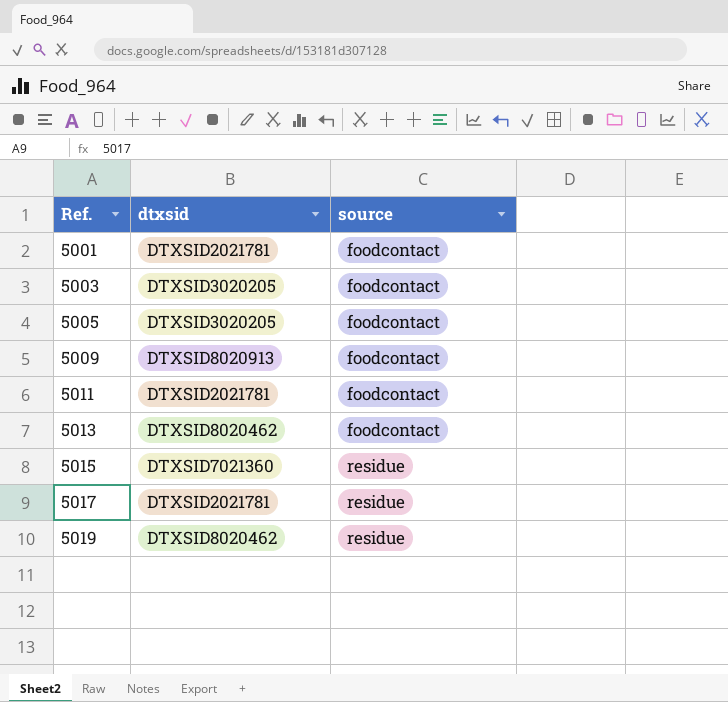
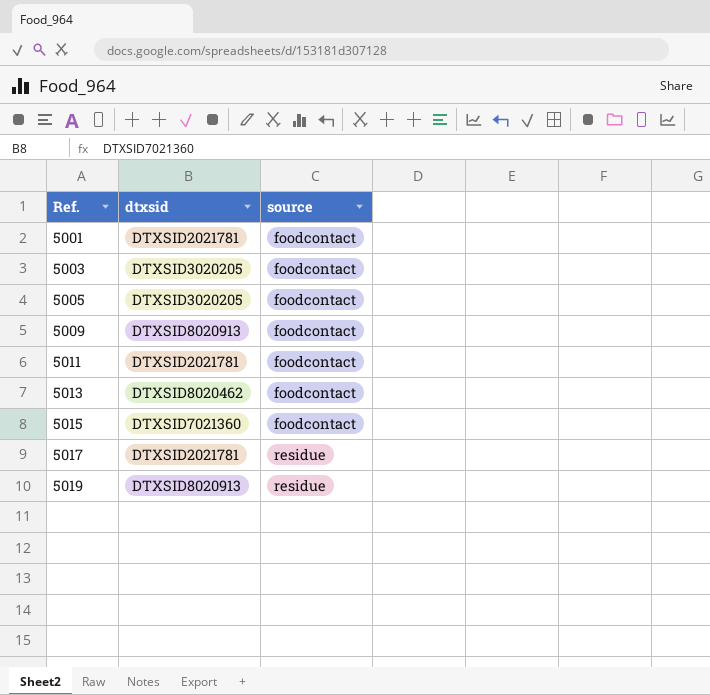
5015 | source: residue -> foodcontact
5019 | dtxsid: DTXSID8020462 -> DTXSID8020913

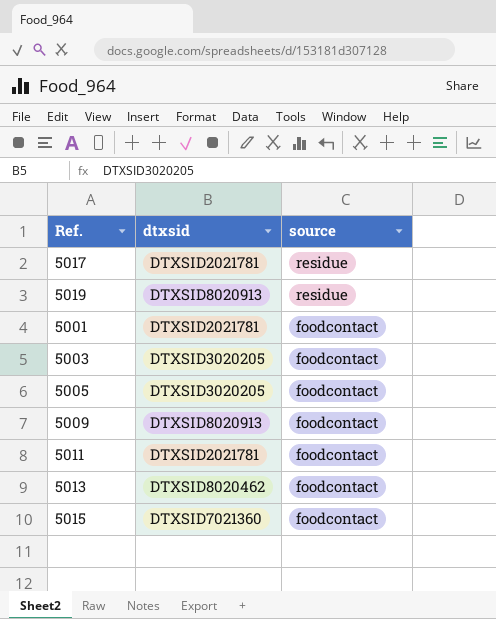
row order: Ref. ascending -> source descending

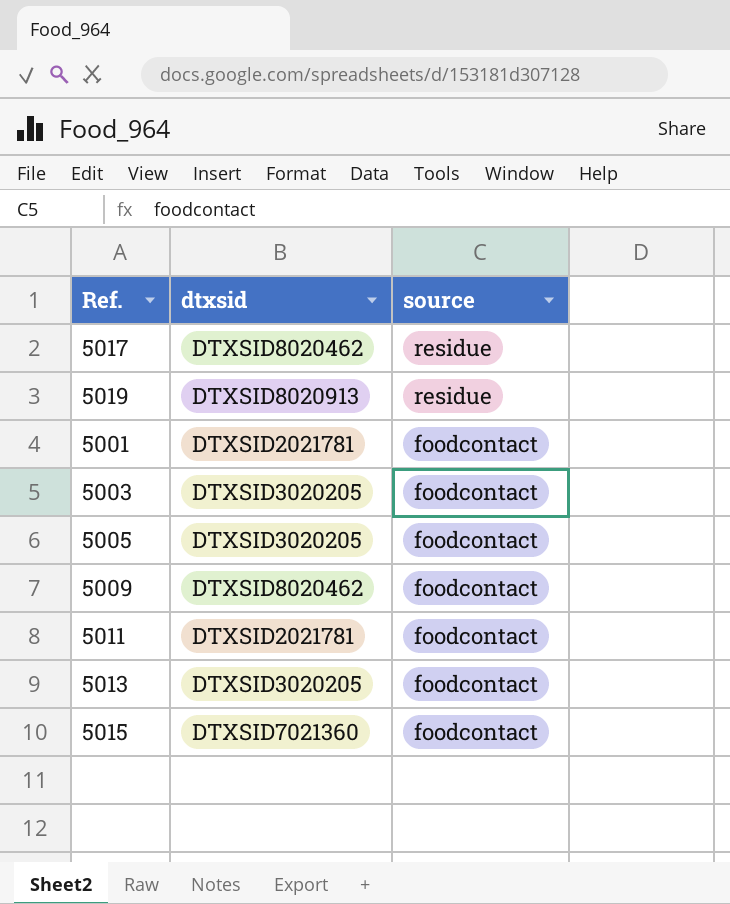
5017 | dtxsid: DTXSID2021781 -> DTXSID8020462
5009 | dtxsid: DTXSID8020913 -> DTXSID8020462
5013 | dtxsid: DTXSID8020462 -> DTXSID3020205

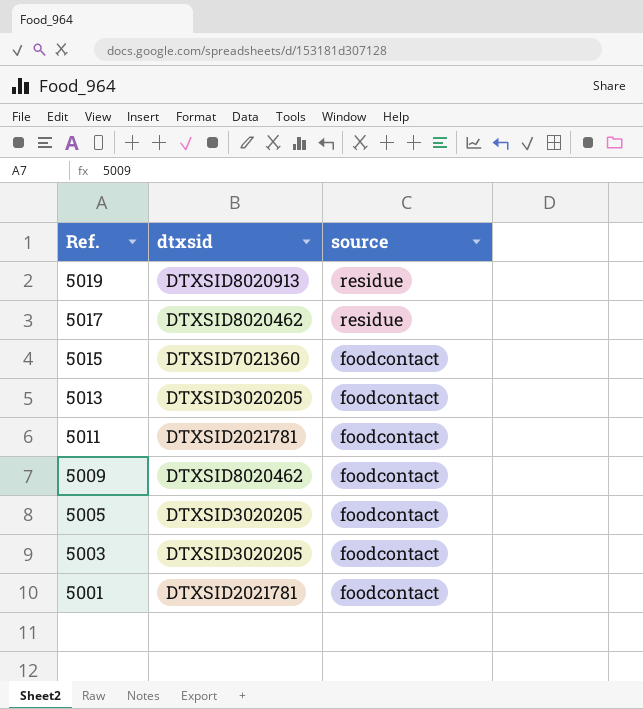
row order: source descending -> Ref. descending

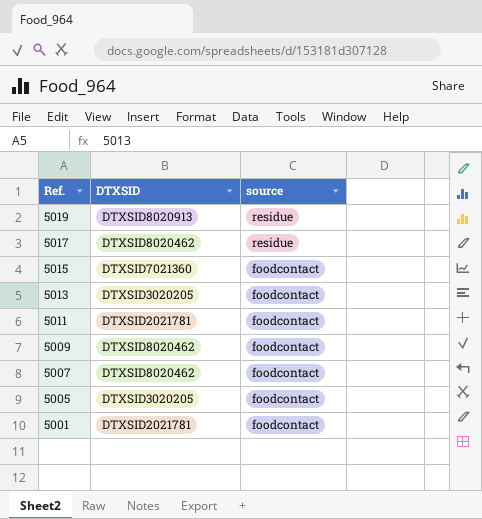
column name: dtxsid -> DTXSID
row 5003: DTXSID3020205 | foodcontact -> none
row 5007: none -> DTXSID8020462 | foodcontact

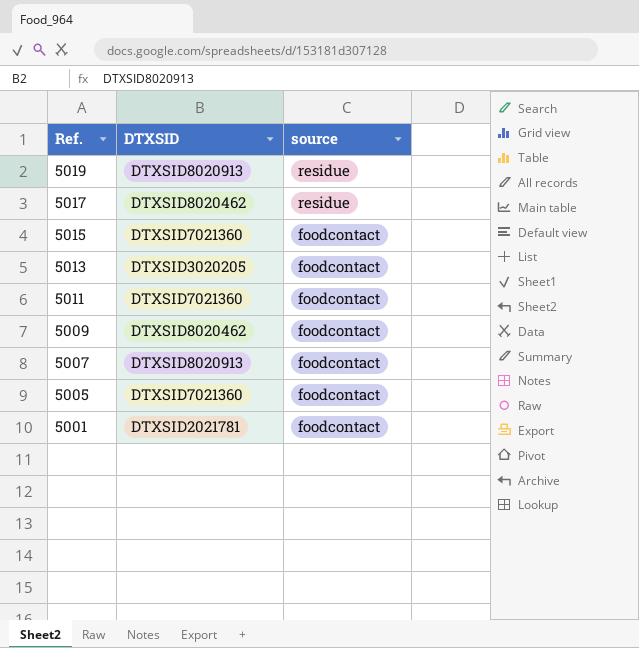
5011 | DTXSID: DTXSID2021781 -> DTXSID7021360
5007 | DTXSID: DTXSID8020462 -> DTXSID8020913
5005 | DTXSID: DTXSID3020205 -> DTXSID7021360

